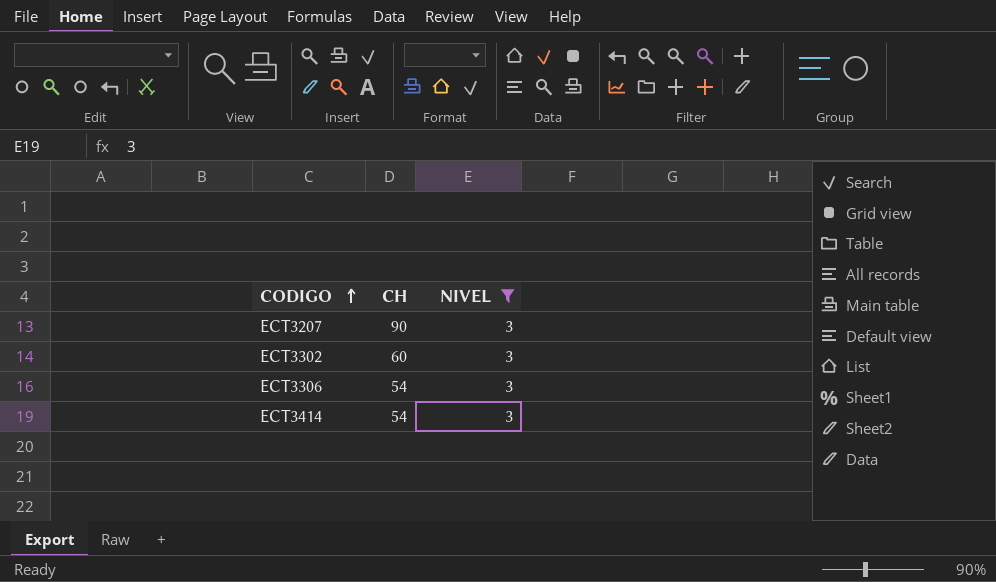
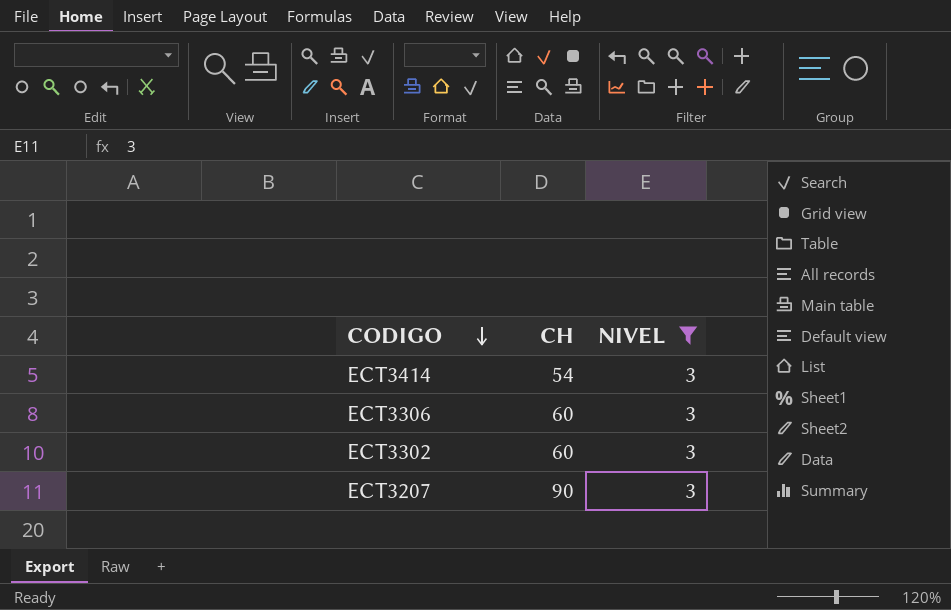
row order: CODIGO ascending -> CODIGO descending
ECT3306 | CH: 54 -> 60

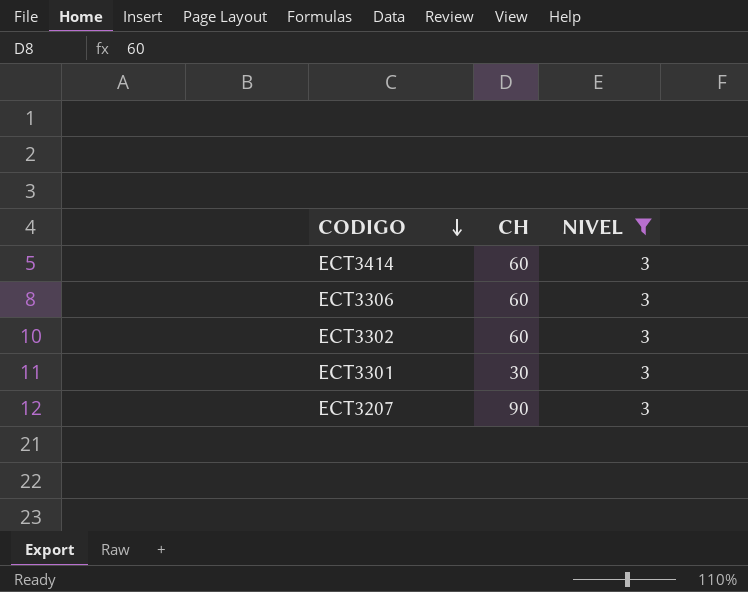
ECT3414 | CH: 54 -> 60
row ECT3301: none -> 30 | 3

